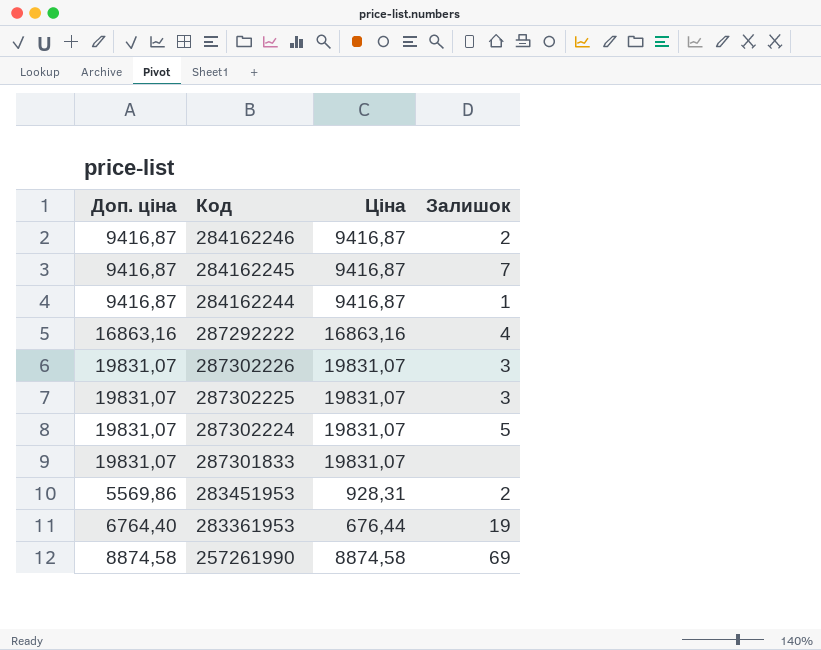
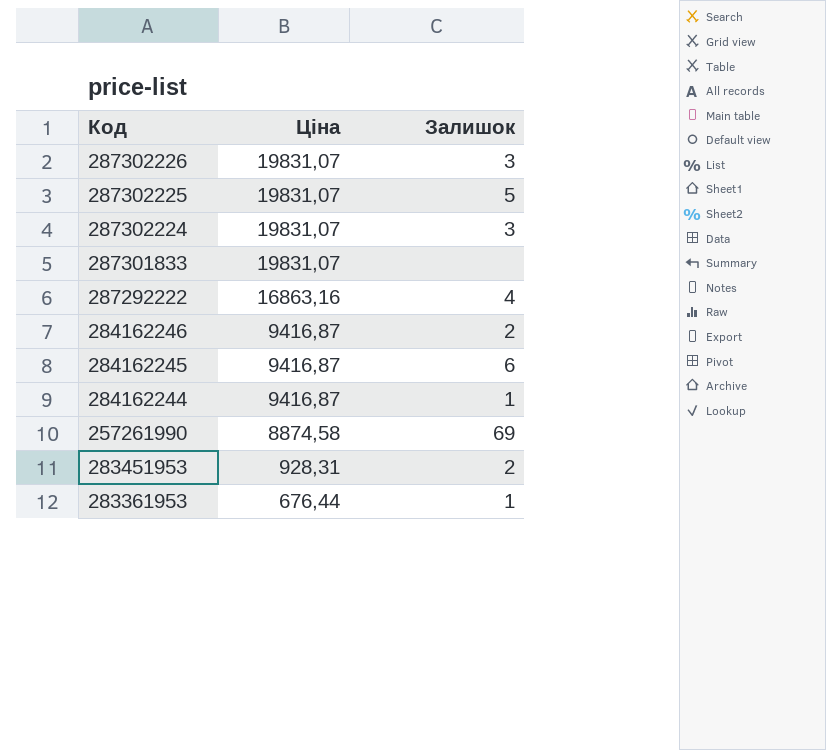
row order: none -> Ціна descending
column Доп. ціна | position: 1 -> none
287302225 | Залишок: 3 -> 5
287302224 | Залишок: 5 -> 3
284162245 | Залишок: 7 -> 6
283361953 | Залишок: 19 -> 1

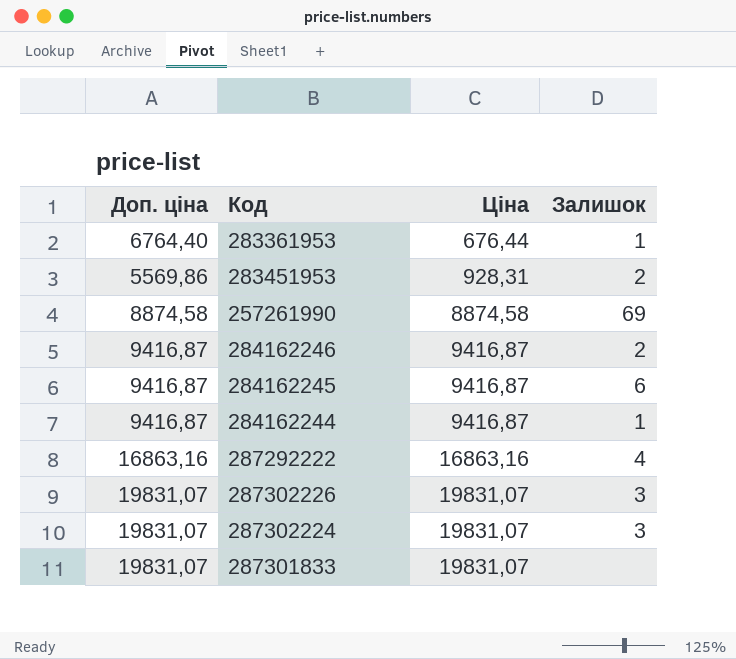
row order: Ціна descending -> Ціна ascending
column Доп. ціна | position: none -> 1
row 287302225: 19831,07 | 5 -> none

